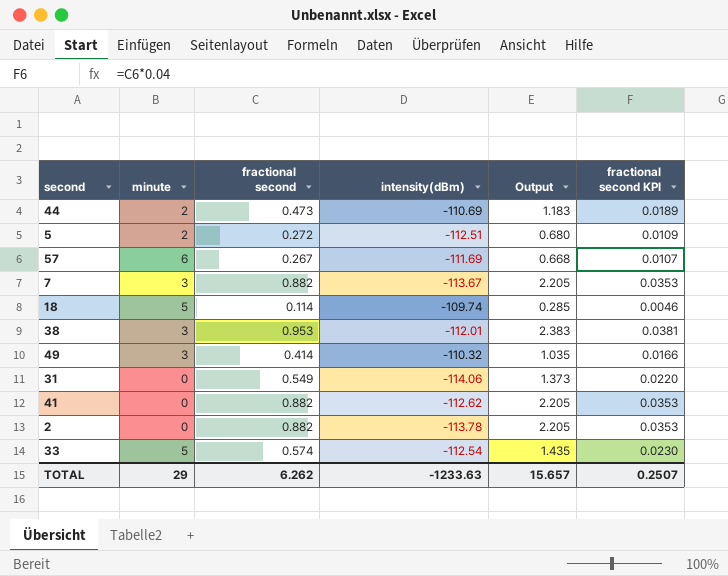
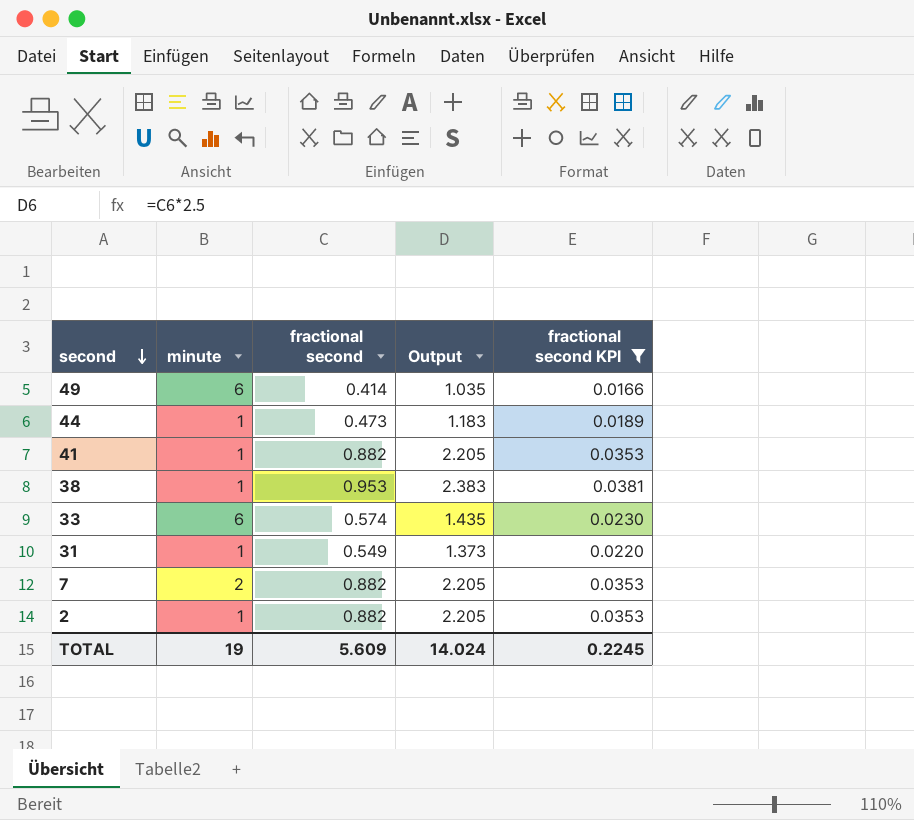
filter: none -> fractional second KPI >= 0.0166
row order: none -> second descending
column intensity(dBm) | position: 4 -> none
49 | minute: 3 -> 6
44 | minute: 2 -> 1
41 | minute: 0 -> 1
38 | minute: 3 -> 1
33 | minute: 5 -> 6
31 | minute: 0 -> 1
7 | minute: 3 -> 2
2 | minute: 0 -> 1
TOTAL | minute: 29 -> 19
TOTAL | fractional second: 6.262 -> 5.609
TOTAL | Output: 15.657 -> 14.024
TOTAL | fractional second KPI: 0.2507 -> 0.2245

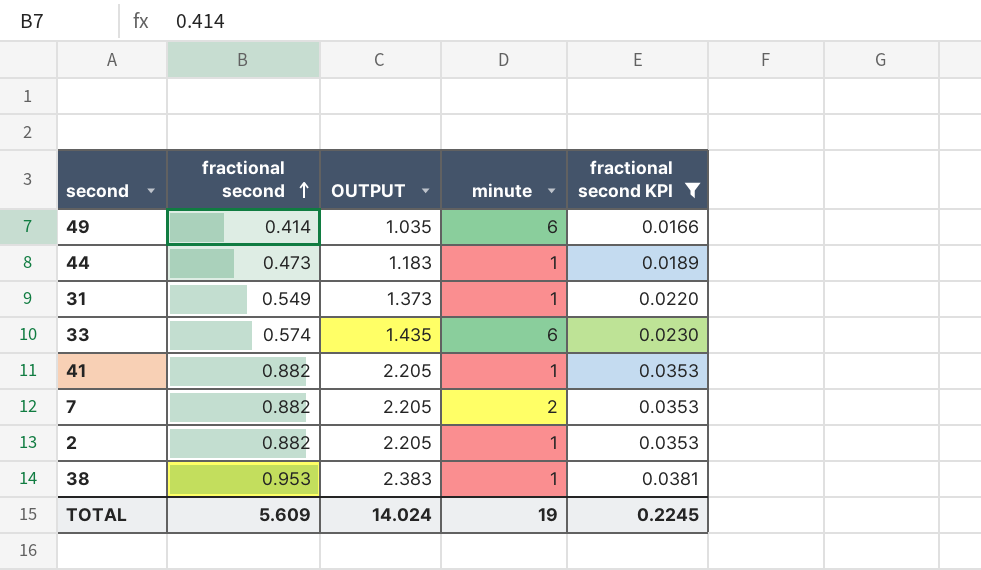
row order: second descending -> fractional second ascending
column name: Output -> OUTPUT
column minute | position: 2 -> 4

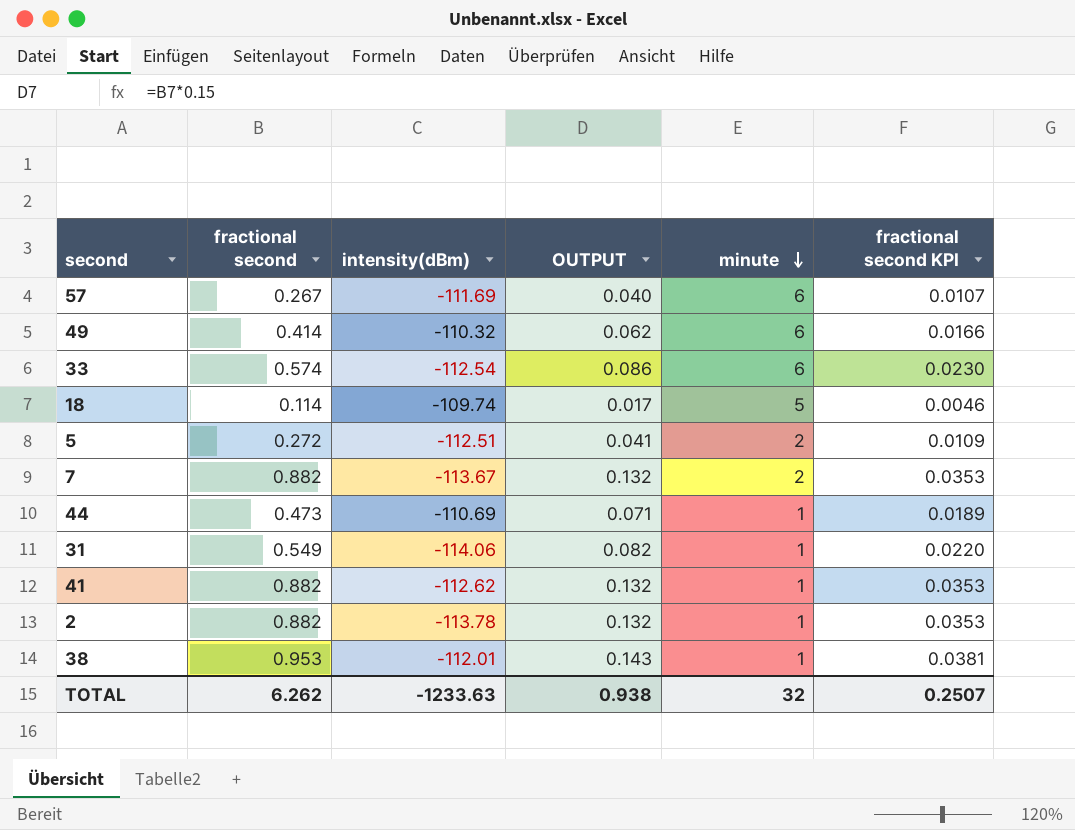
filter: fractional second KPI >= 0.0166 -> none
row order: fractional second ascending -> minute descending
column intensity(dBm) | position: none -> 3
column OUTPUT | formula: [fractional second] * 2.5 -> [fractional second] * 0.15
TOTAL | fractional second: 5.609 -> 6.262
TOTAL | OUTPUT: 14.024 -> 0.938
TOTAL | minute: 19 -> 32
TOTAL | fractional second KPI: 0.2245 -> 0.2507

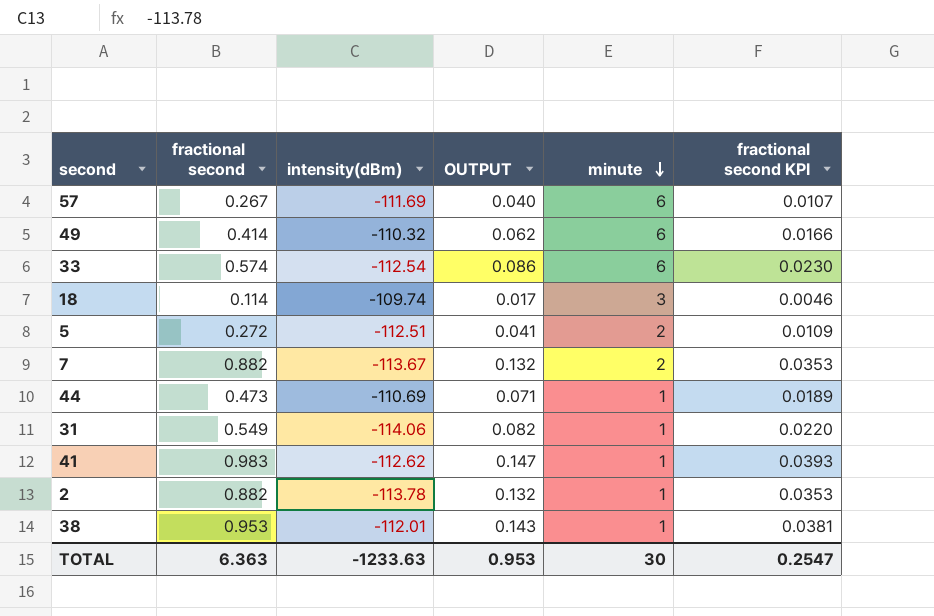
18 | minute: 5 -> 3
41 | fractional second: 0.882 -> 0.983
41 | OUTPUT: 0.132 -> 0.147
41 | fractional second KPI: 0.0353 -> 0.0393
TOTAL | fractional second: 6.262 -> 6.363
TOTAL | OUTPUT: 0.938 -> 0.953
TOTAL | minute: 32 -> 30
TOTAL | fractional second KPI: 0.2507 -> 0.2547

